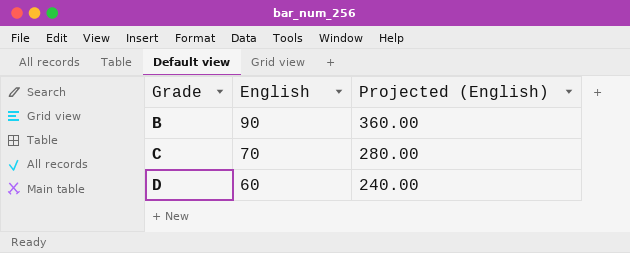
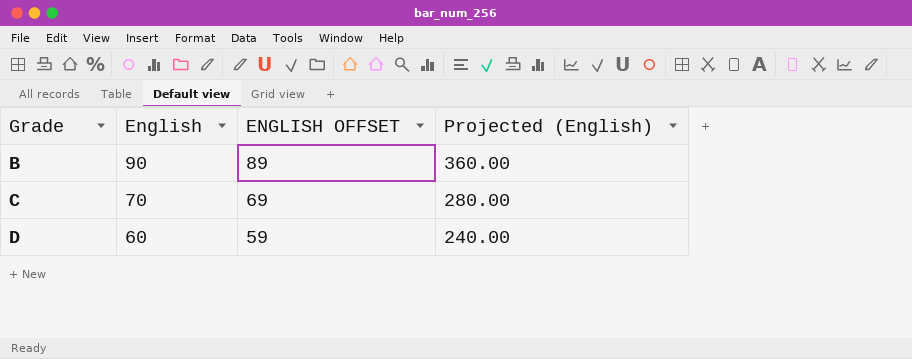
column ENGLISH OFFSET | formula: none -> [English] - 1

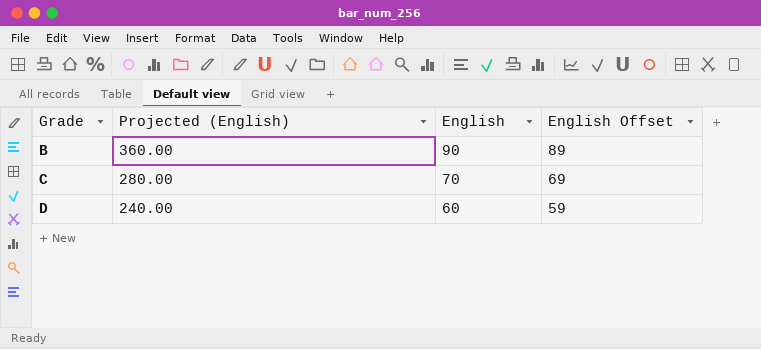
column Projected (English) | position: 4 -> 2
column name: ENGLISH OFFSET -> English Offset

